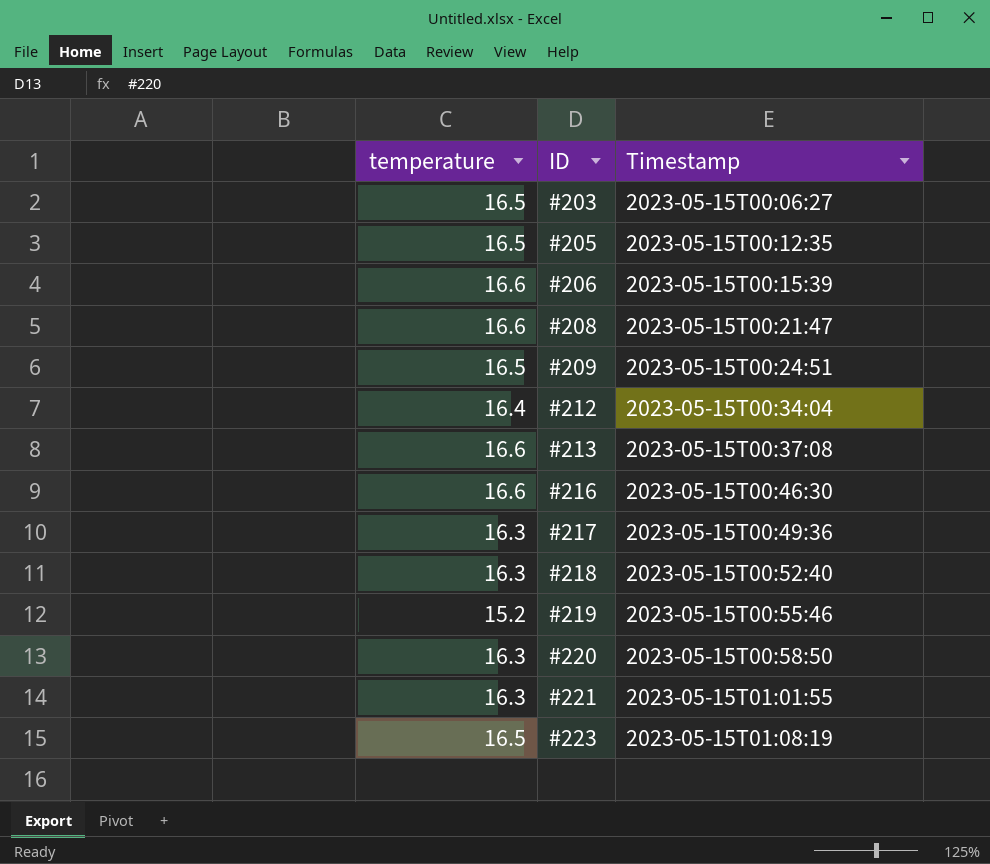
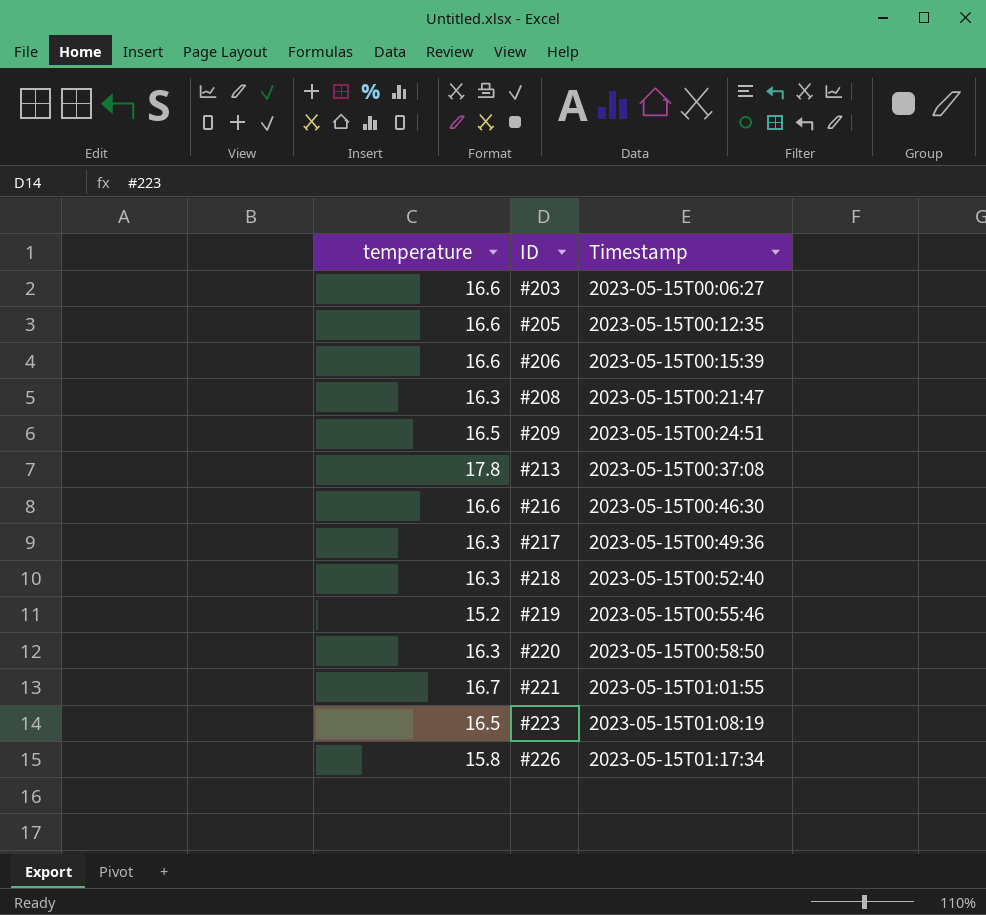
row #212: 16.4 | 2023-05-15T00:34:04 -> none
#203 | temperature: 16.5 -> 16.6
#205 | temperature: 16.5 -> 16.6
#208 | temperature: 16.6 -> 16.3
#213 | temperature: 16.6 -> 17.8
#221 | temperature: 16.3 -> 16.7
row #226: none -> 15.8 | 2023-05-15T01:17:34

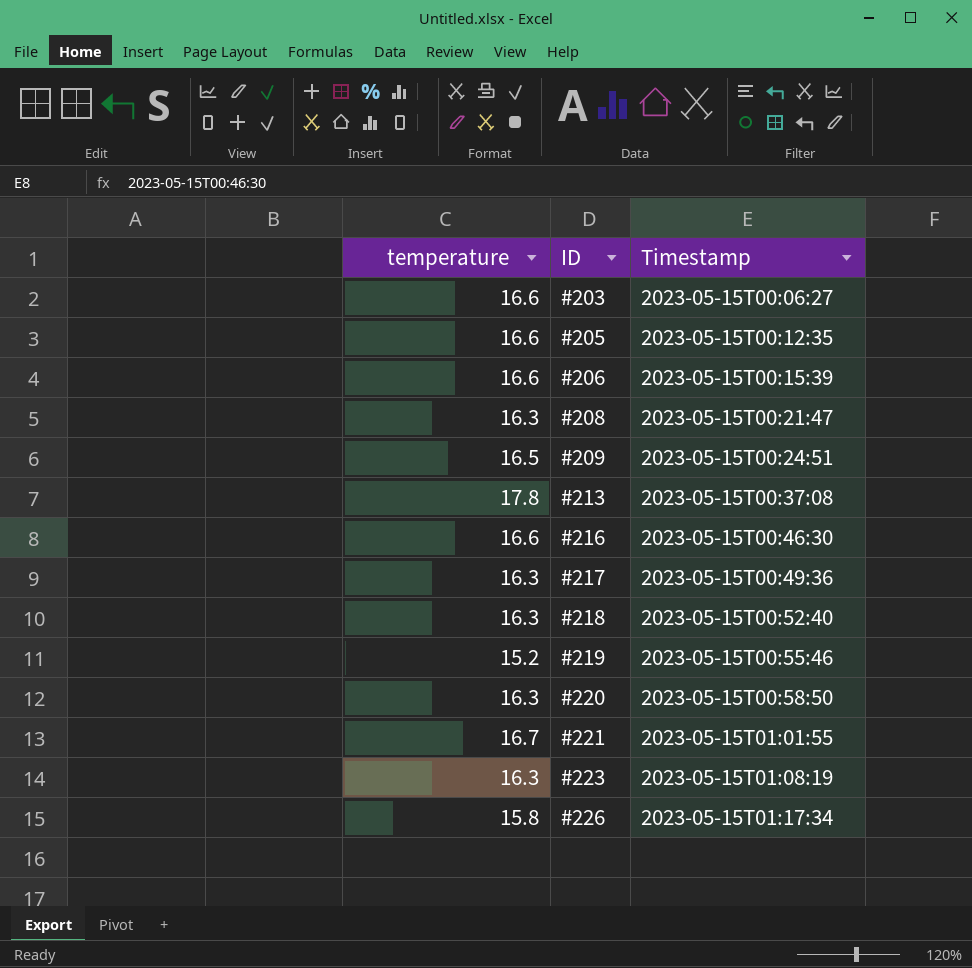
#223 | temperature: 16.5 -> 16.3

